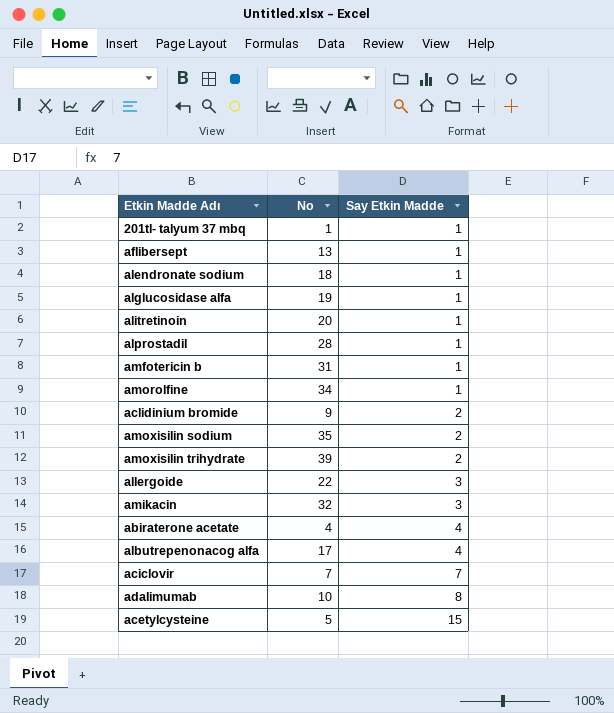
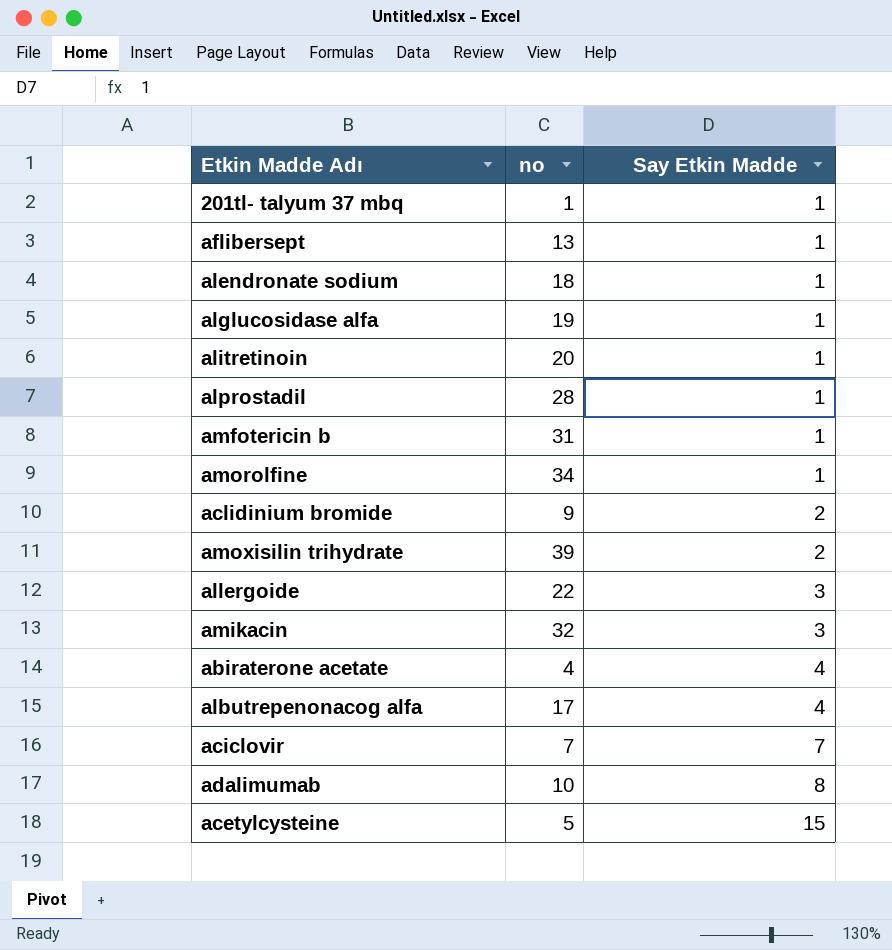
column name: No -> no
row amoxisilin sodium: 35 | 2 -> none

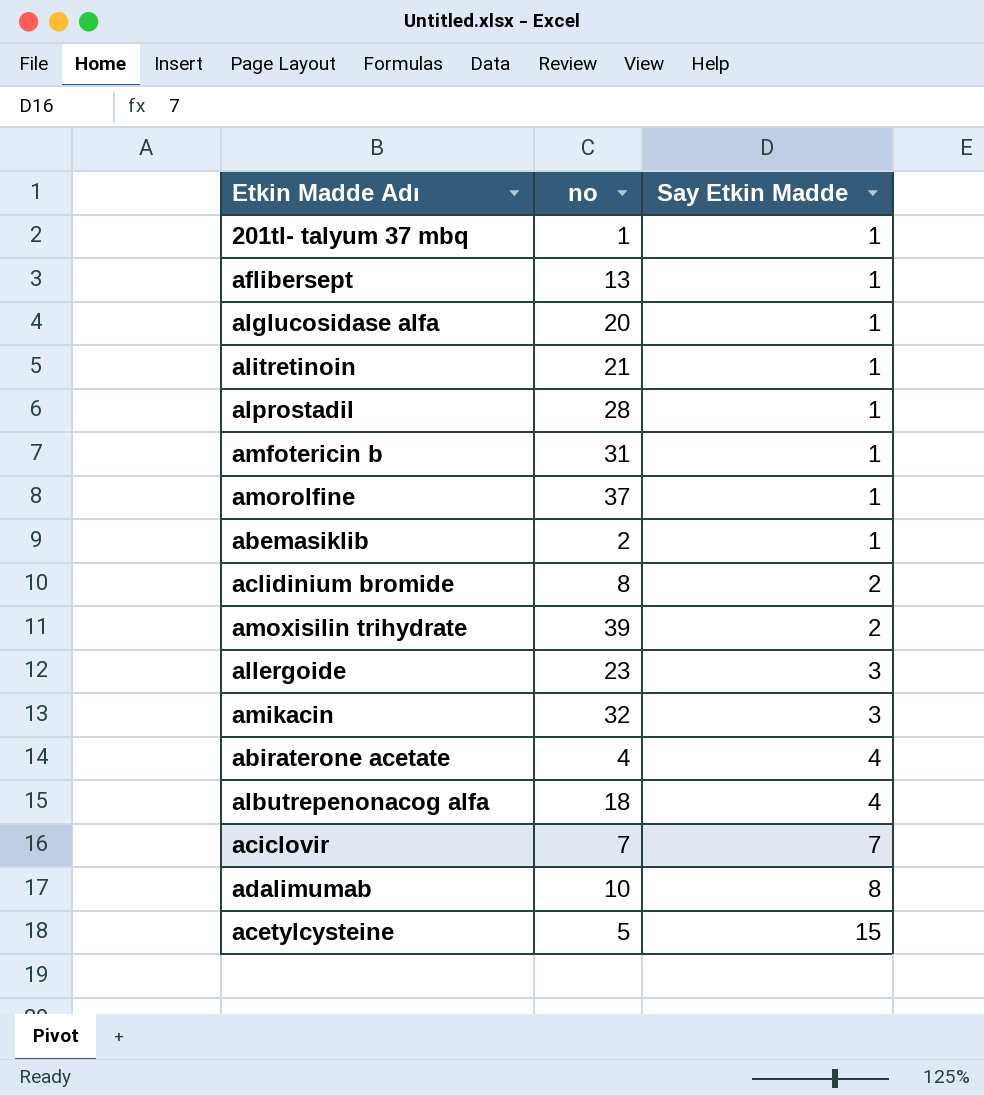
row alendronate sodium: 18 | 1 -> none
alglucosidase alfa | no: 19 -> 20
alitretinoin | no: 20 -> 21
amorolfine | no: 34 -> 37
row abemasiklib: none -> 2 | 1
aclidinium bromide | no: 9 -> 8
allergoide | no: 22 -> 23
albutrepenonacog alfa | no: 17 -> 18

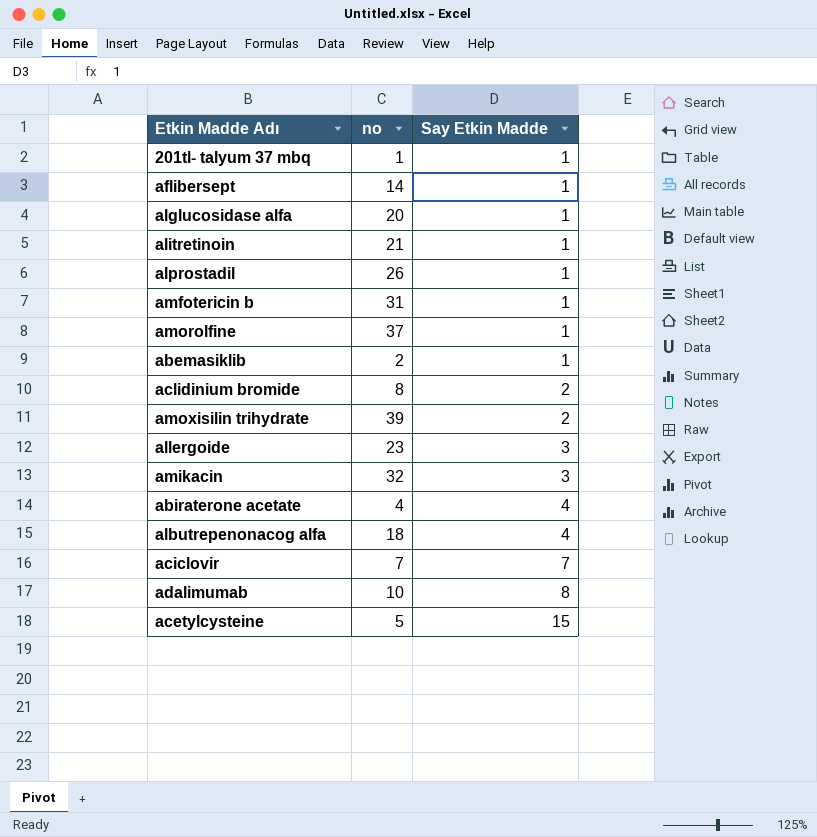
aflibersept | no: 13 -> 14
alprostadil | no: 28 -> 26

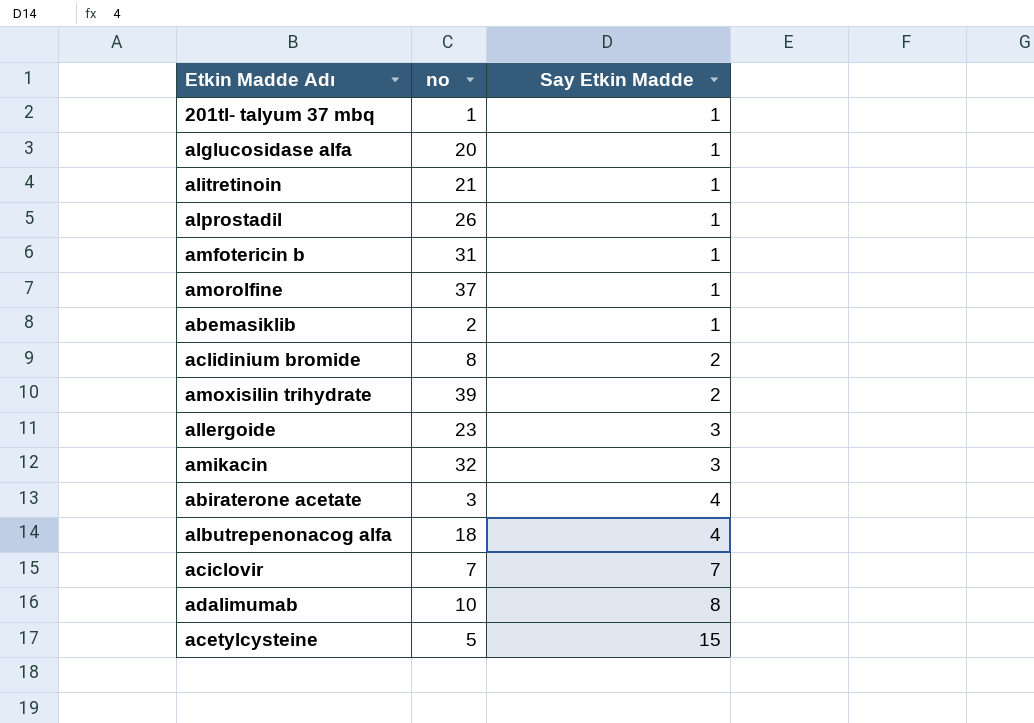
row aflibersept: 14 | 1 -> none
abiraterone acetate | no: 4 -> 3

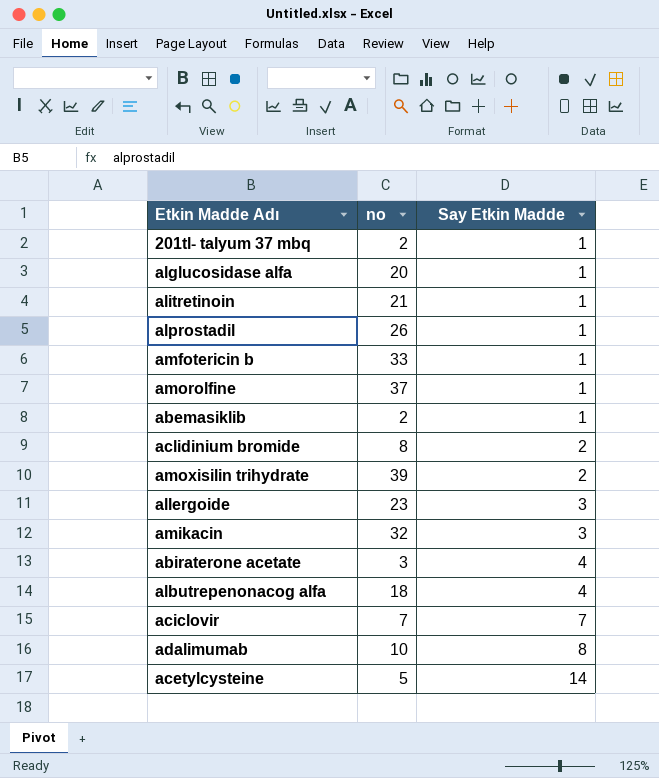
201tl- talyum 37 mbq | no: 1 -> 2
amfotericin b | no: 31 -> 33
acetylcysteine | Say Etkin Madde: 15 -> 14

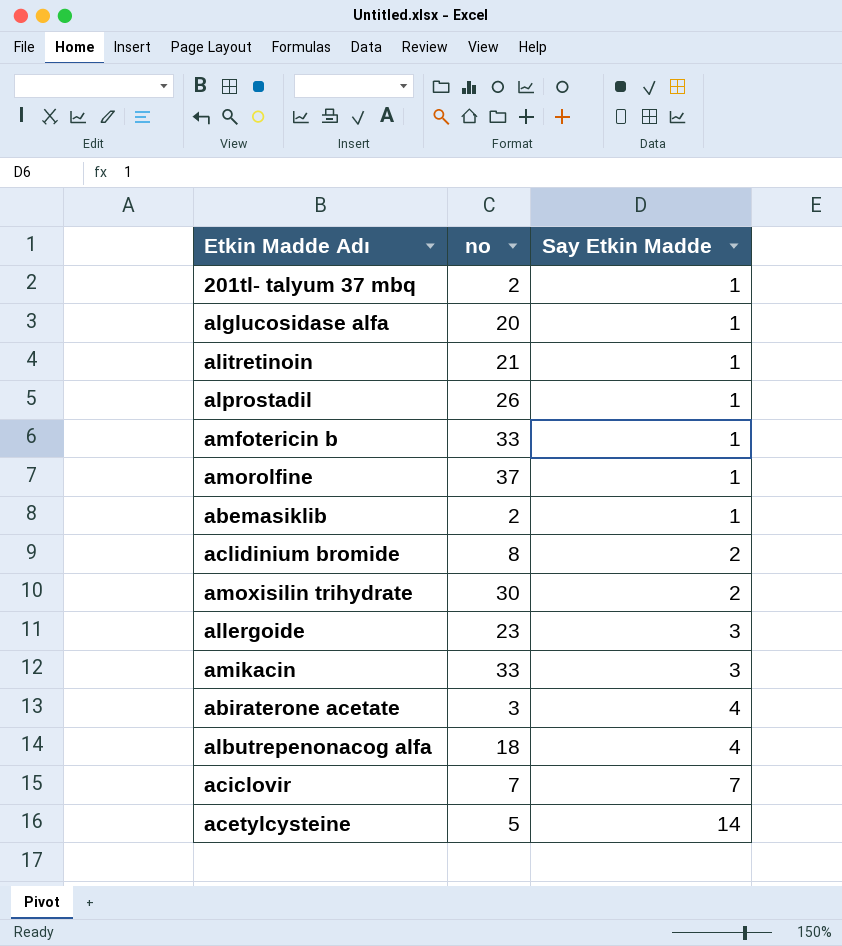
row adalimumab: 10 | 8 -> none
amoxisilin trihydrate | no: 39 -> 30
amikacin | no: 32 -> 33

